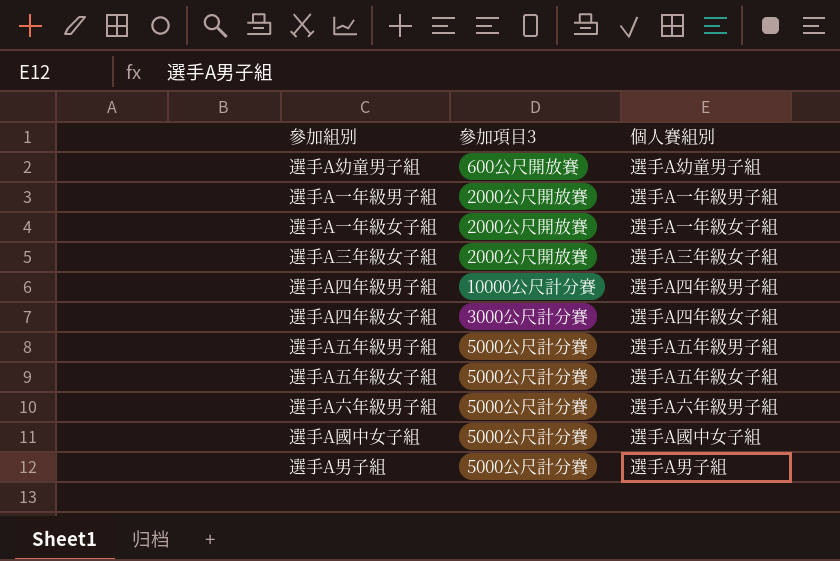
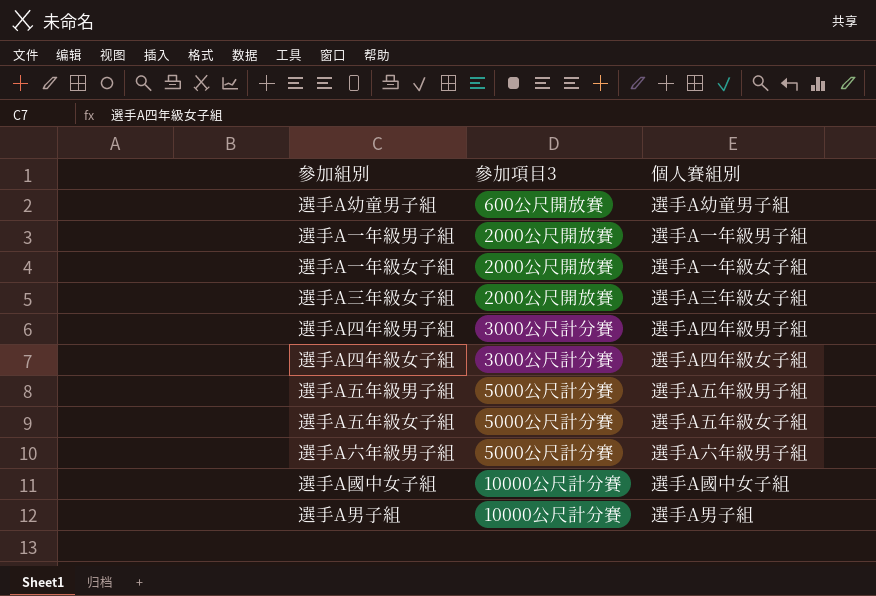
選手A四年級男子組 | 參加項目3: 10000公尺計分賽 -> 3000公尺計分賽
選手A國中女子組 | 參加項目3: 5000公尺計分賽 -> 10000公尺計分賽
選手A男子組 | 參加項目3: 5000公尺計分賽 -> 10000公尺計分賽

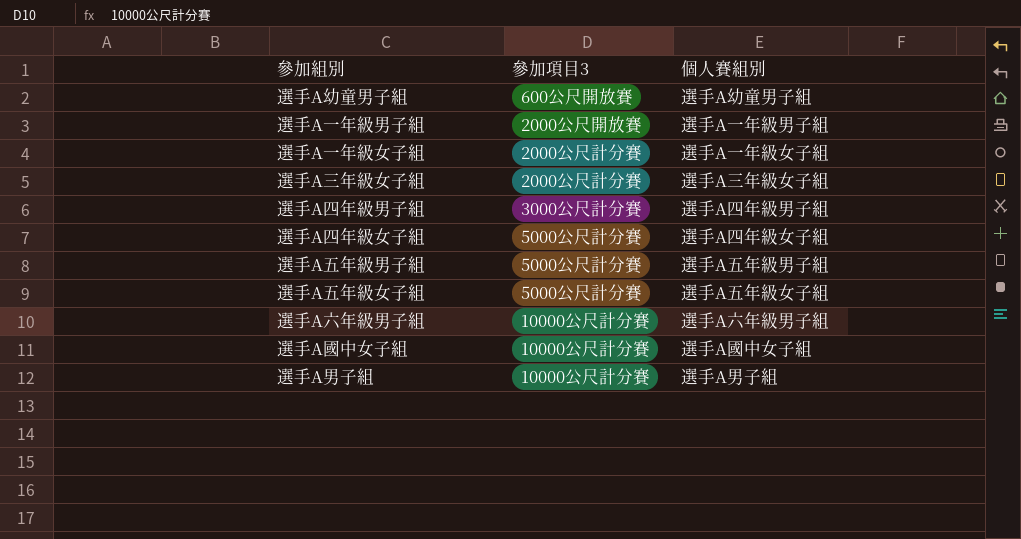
選手A一年級女子組 | 參加項目3: 2000公尺開放賽 -> 2000公尺計分賽
選手A三年級女子組 | 參加項目3: 2000公尺開放賽 -> 2000公尺計分賽
選手A四年級女子組 | 參加項目3: 3000公尺計分賽 -> 5000公尺計分賽
選手A六年級男子組 | 參加項目3: 5000公尺計分賽 -> 10000公尺計分賽

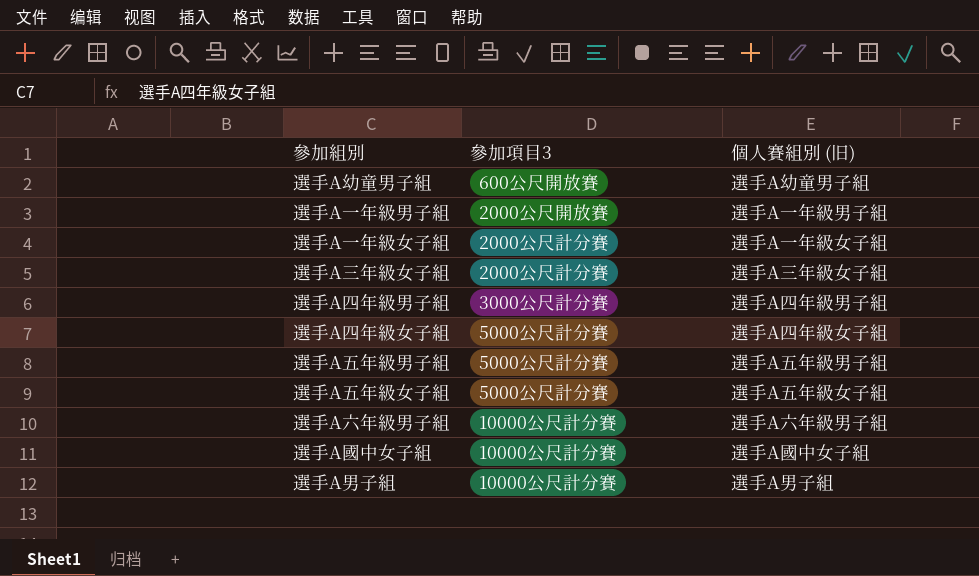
column name: 個人賽組別 -> 個人賽組別 (旧)

